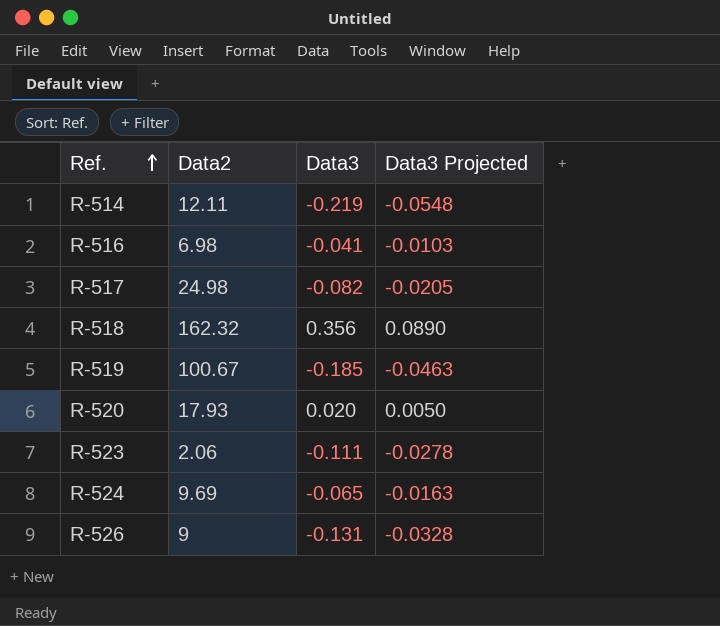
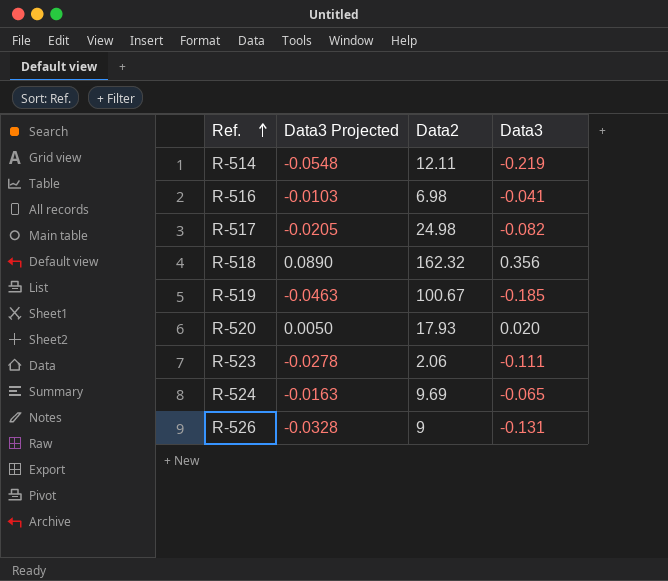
column Data3 Projected | position: 4 -> 2

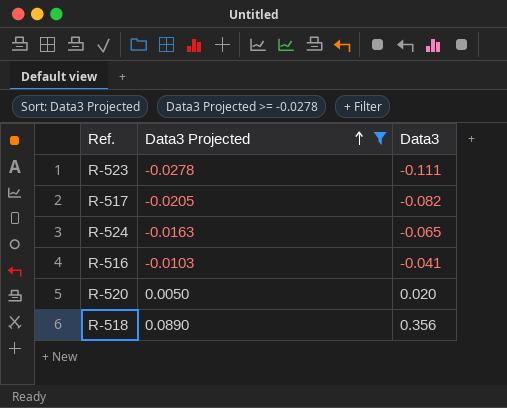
filter: none -> Data3 Projected >= -0.0278
row order: Ref. ascending -> Data3 Projected ascending
column Data2 | position: 3 -> none

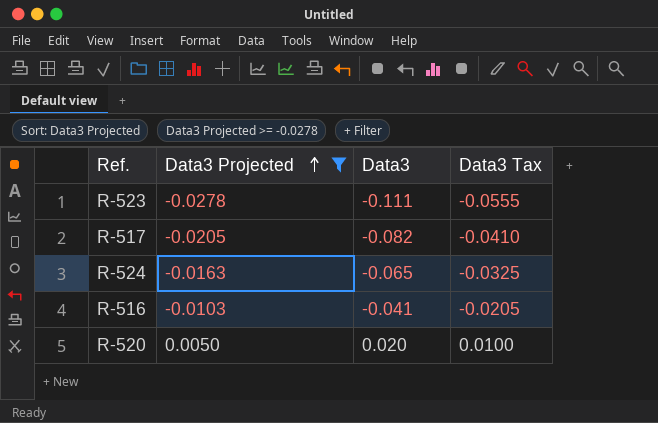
column Data3 Tax | formula: none -> [Data3] * 0.5
row R-518: 0.0890 | 0.356 -> none

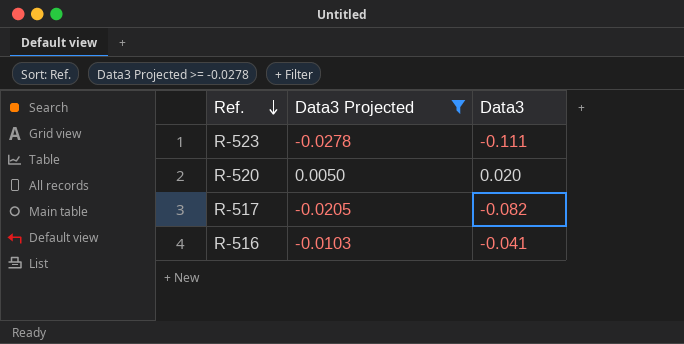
row order: Data3 Projected ascending -> Ref. descending
column Data3 Tax | formula: [Data3] * 0.5 -> none
row R-524: -0.0163 | -0.065 | -0.0325 -> none

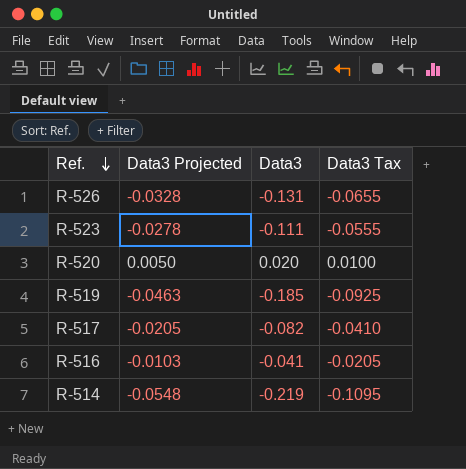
filter: Data3 Projected >= -0.0278 -> none
column Data3 Tax | formula: none -> [Data3] * 0.5

